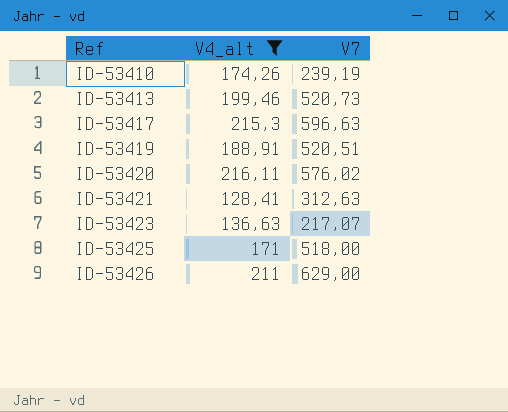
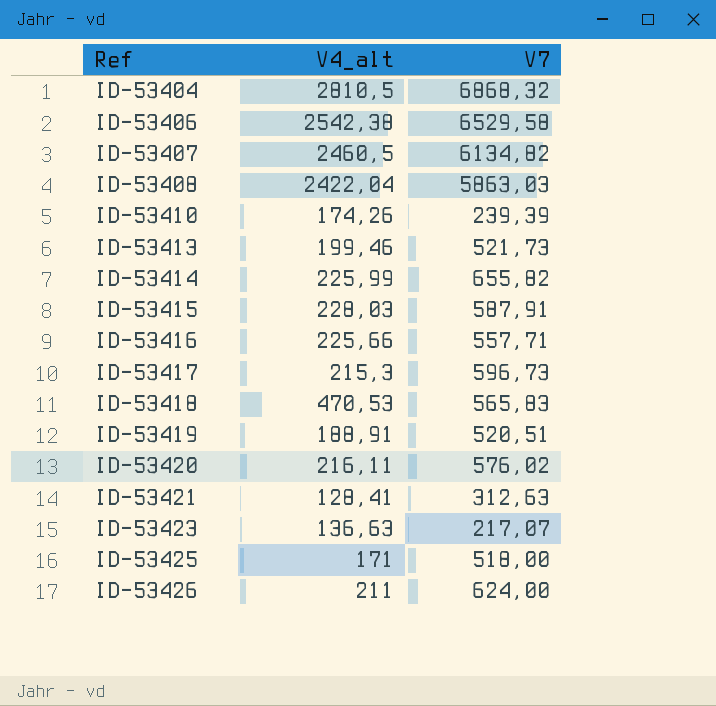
filter: V4_alt <= 216,11 -> none
ID-53410 | V7: 239,19 -> 239,39
ID-53413 | V7: 520,73 -> 521,73
ID-53417 | V7: 596,63 -> 596,73
ID-53426 | V7: 629,00 -> 624,00

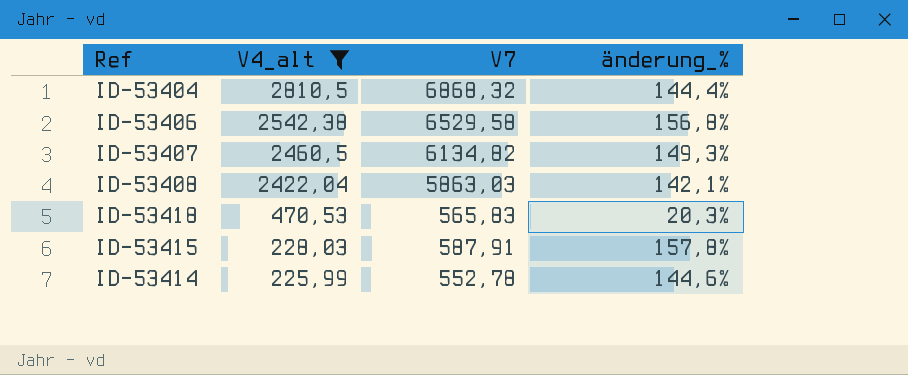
filter: none -> V4_alt >= 225,99
row order: Ref ascending -> V4_alt descending
column änderung_% | formula: none -> ([V7] - [V4_alt]) / [V4_alt]
ID-53414 | V7: 655,82 -> 552,78

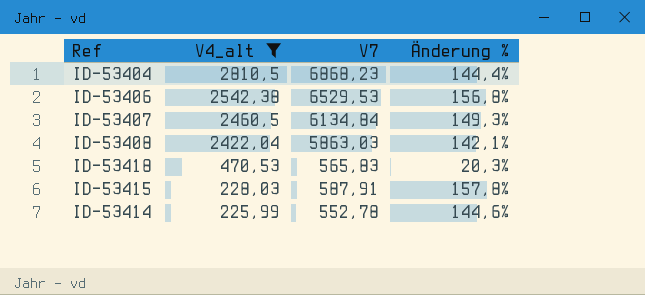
column name: änderung_% -> Änderung %
ID-53404 | V7: 6868,32 -> 6868,23
ID-53406 | V7: 6529,58 -> 6529,53
ID-53407 | V7: 6134,82 -> 6134,84

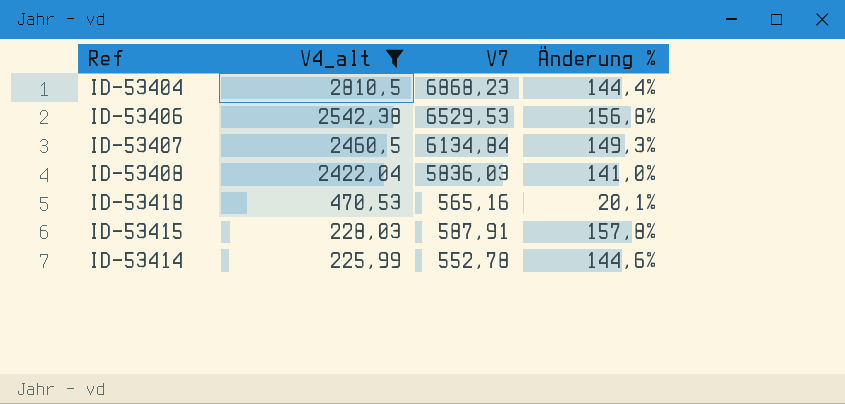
ID-53408 | V7: 5863,03 -> 5836,03
ID-53408 | Änderung %: 142,1% -> 141,0%
ID-53418 | V7: 565,83 -> 565,16
ID-53418 | Änderung %: 20,3% -> 20,1%

